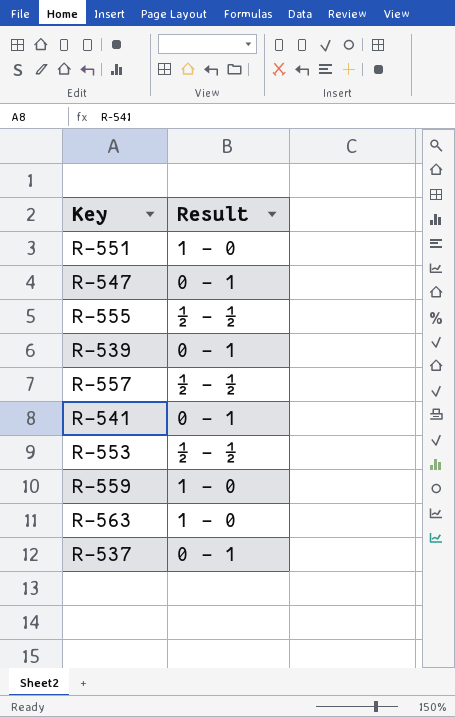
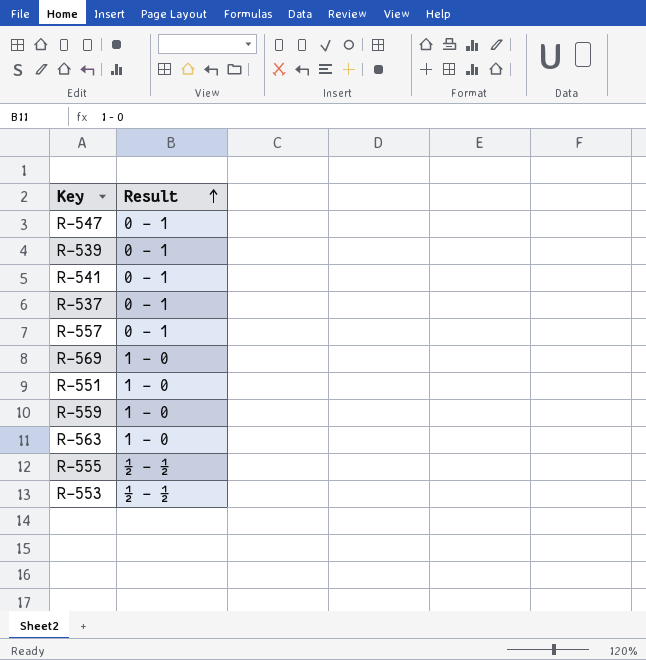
row order: none -> Result ascending
R-557 | Result: ½ - ½ -> 0 - 1
row R-569: none -> 1 - 0

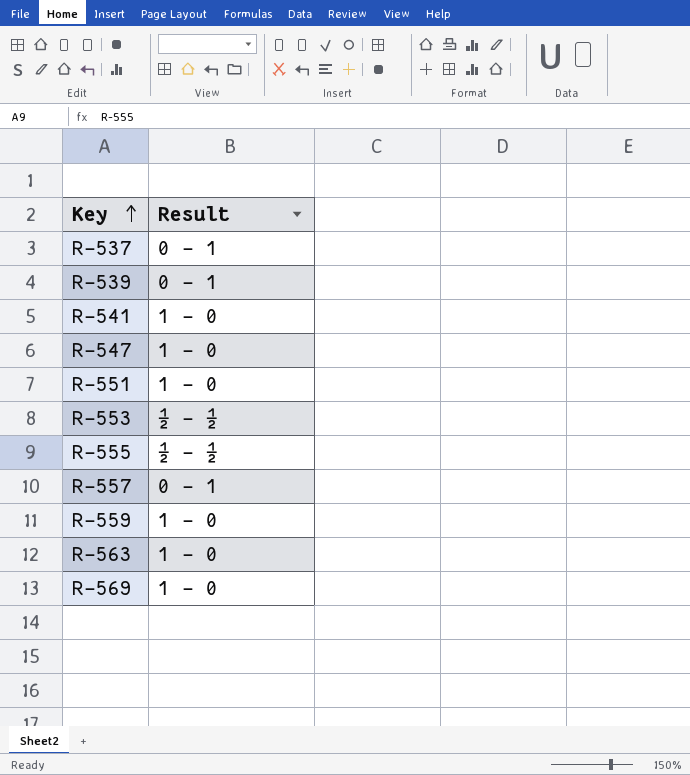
row order: Result ascending -> Key ascending
R-541 | Result: 0 - 1 -> 1 - 0
R-547 | Result: 0 - 1 -> 1 - 0

